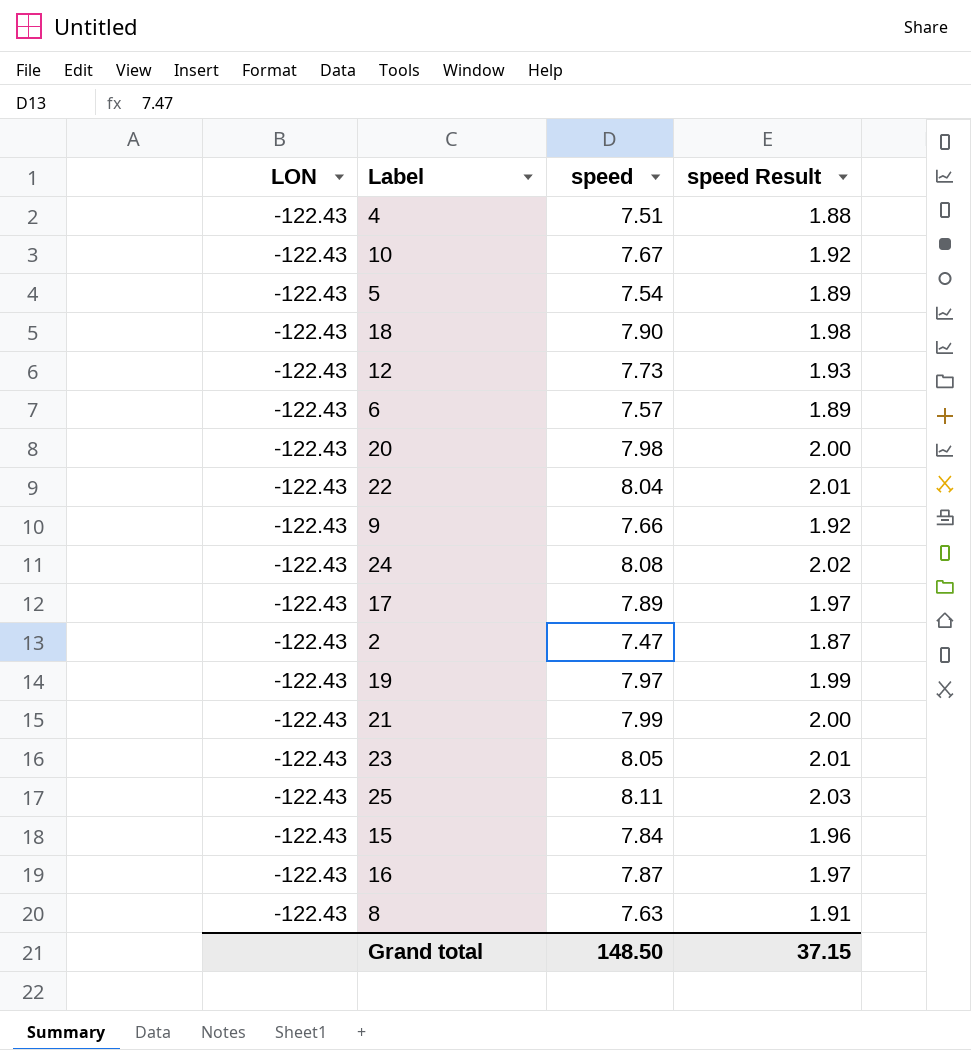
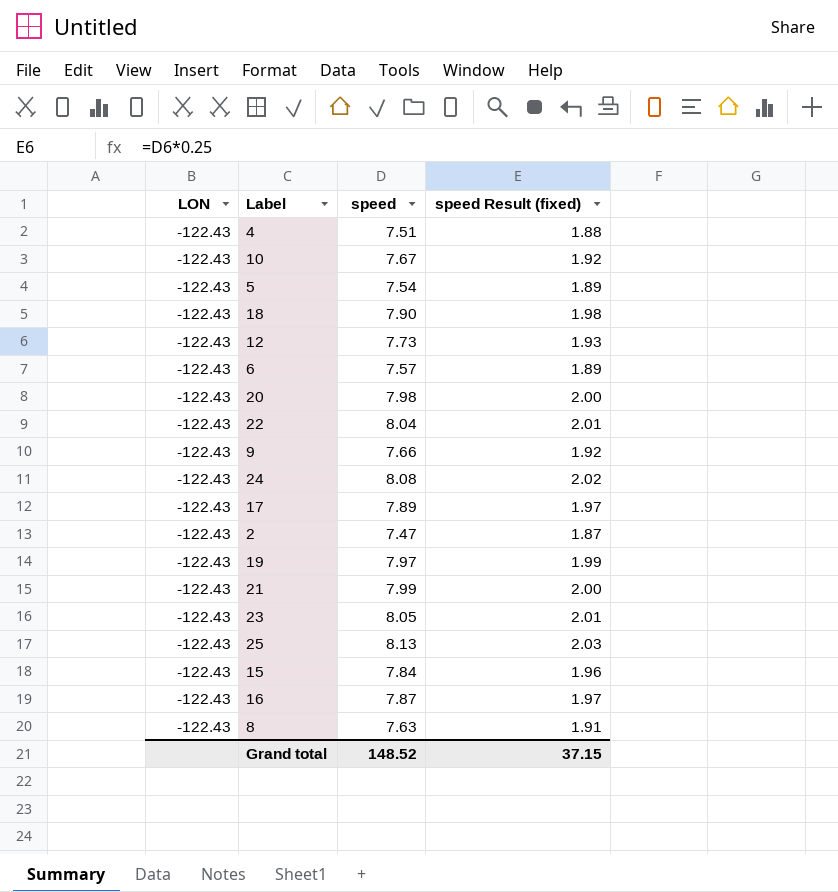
column name: speed Result -> speed Result (fixed)
25 | speed: 8.11 -> 8.13
Grand total | speed: 148.50 -> 148.52

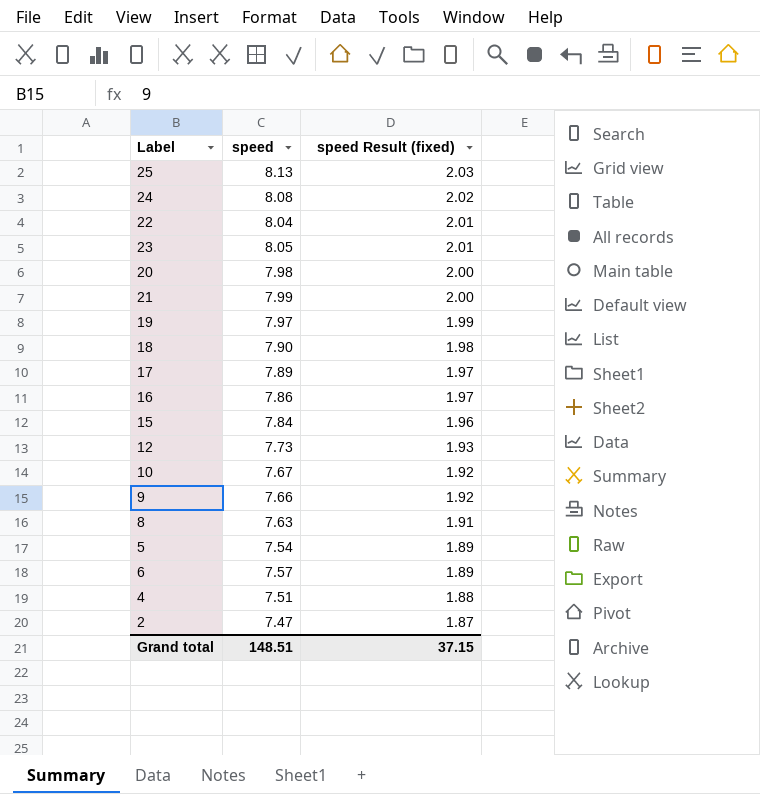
row order: none -> speed Result (fixed) descending
column LON | position: 1 -> none
16 | speed: 7.87 -> 7.86
Grand total | speed: 148.52 -> 148.51

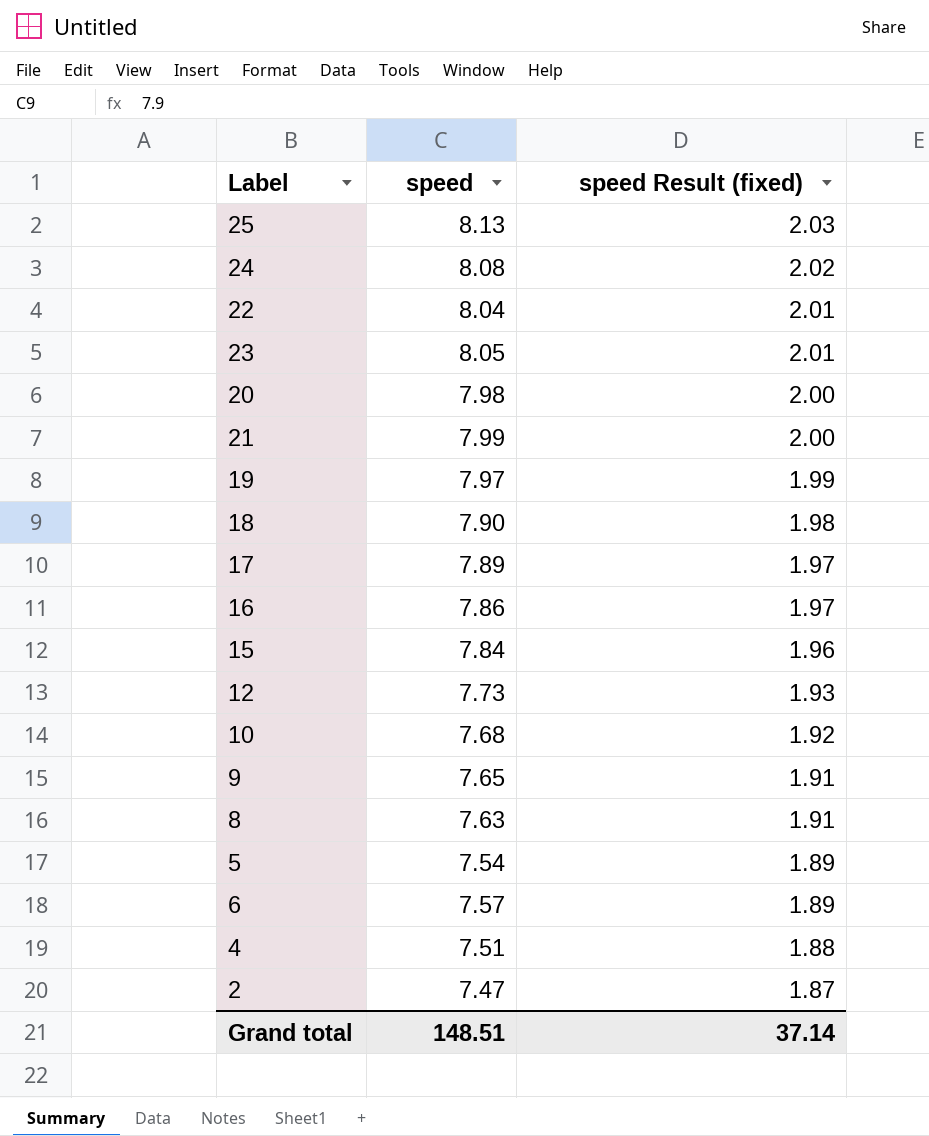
10 | speed: 7.67 -> 7.68
9 | speed: 7.66 -> 7.65
9 | speed Result (fixed): 1.92 -> 1.91
Grand total | speed Result (fixed): 37.15 -> 37.14

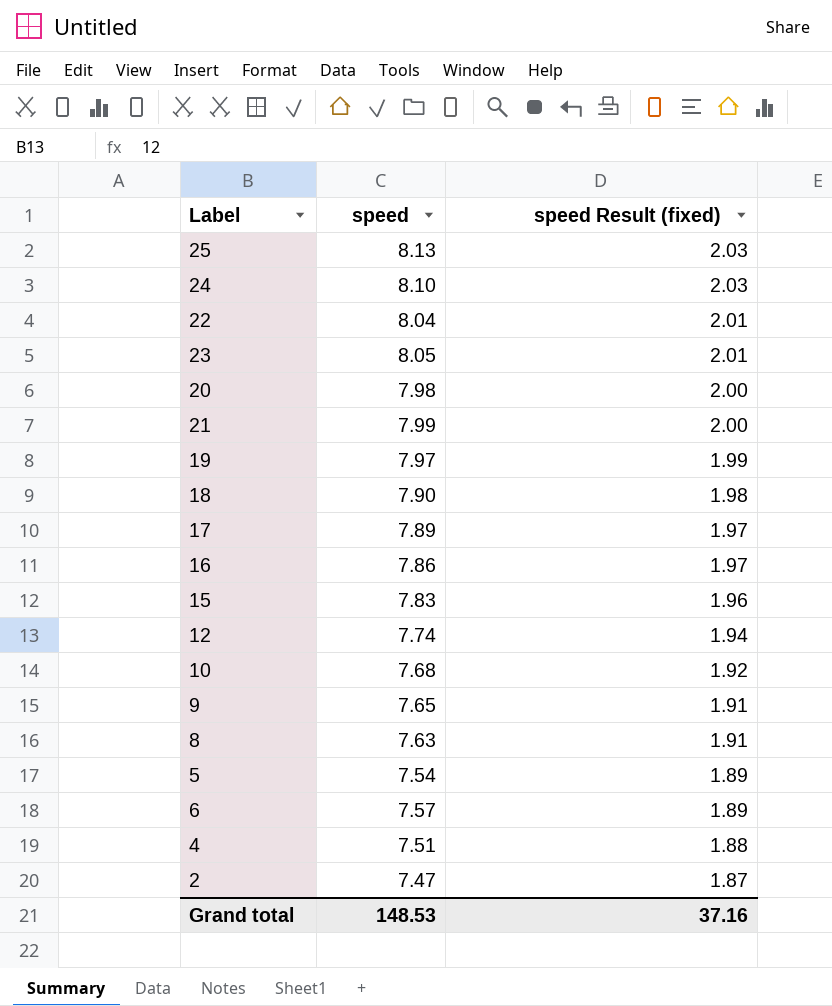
24 | speed: 8.08 -> 8.10
24 | speed Result (fixed): 2.02 -> 2.03
15 | speed: 7.84 -> 7.83
12 | speed: 7.73 -> 7.74
12 | speed Result (fixed): 1.93 -> 1.94
Grand total | speed: 148.51 -> 148.53
Grand total | speed Result (fixed): 37.14 -> 37.16

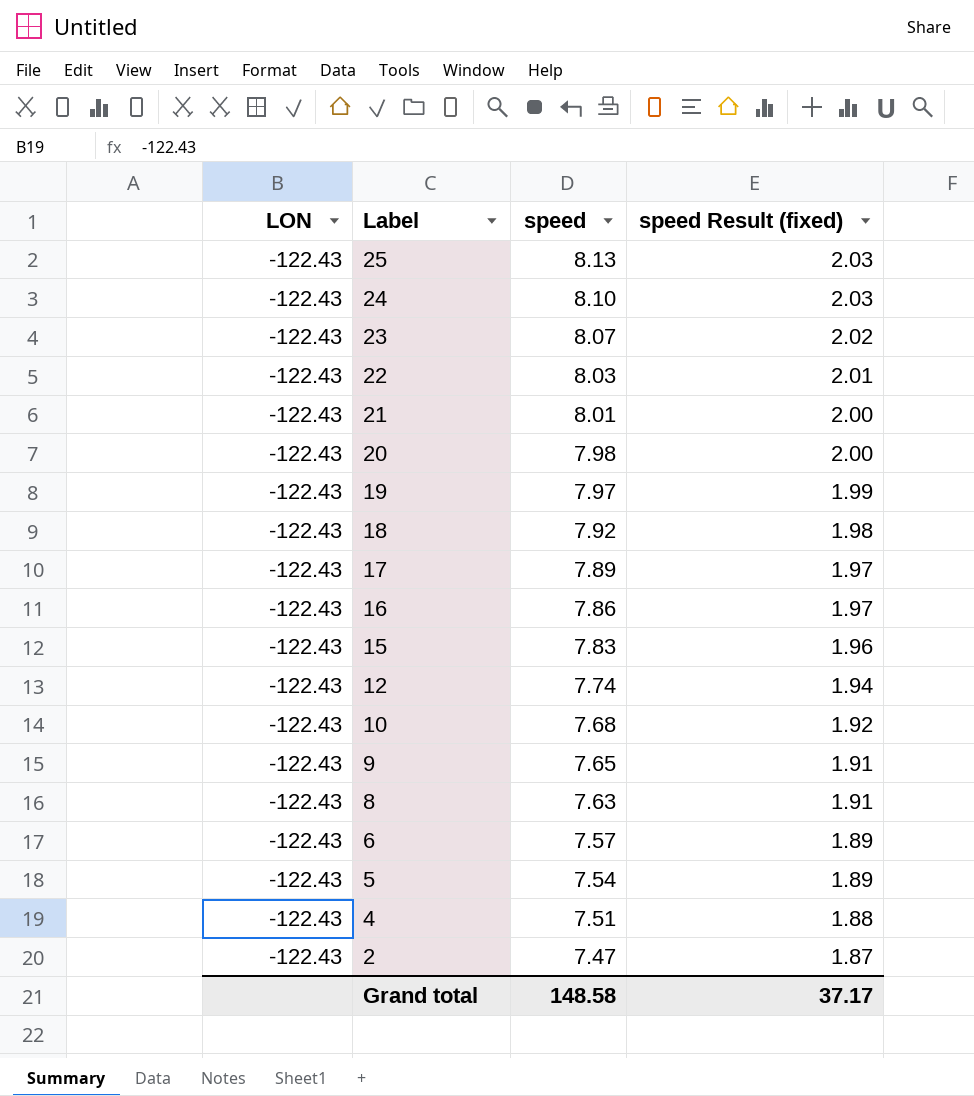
row order: speed Result (fixed) descending -> Label descending
column LON | position: none -> 1
23 | speed: 8.05 -> 8.07
23 | speed Result (fixed): 2.01 -> 2.02
22 | speed: 8.04 -> 8.03
21 | speed: 7.99 -> 8.01
18 | speed: 7.90 -> 7.92
Grand total | speed: 148.53 -> 148.58
Grand total | speed Result (fixed): 37.16 -> 37.17

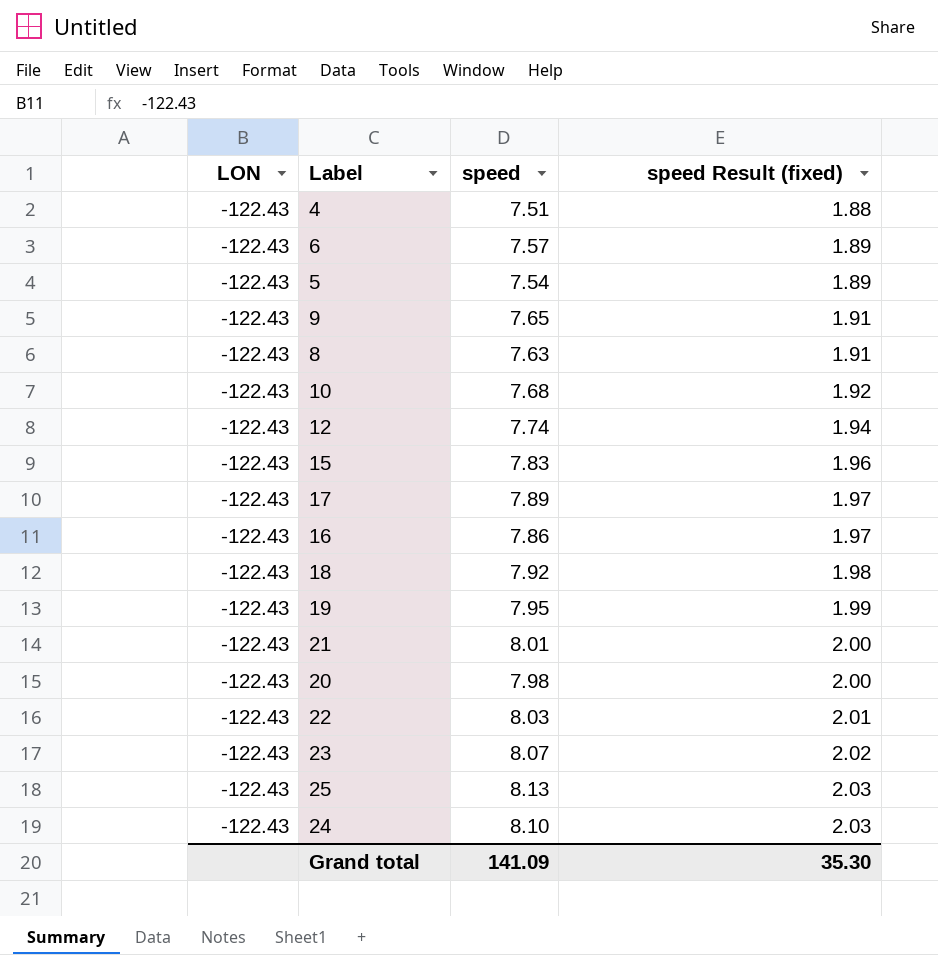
row order: Label descending -> speed Result (fixed) ascending
row 2: -122.43 | 7.47 | 1.87 -> none
19 | speed: 7.97 -> 7.95
Grand total | speed: 148.58 -> 141.09
Grand total | speed Result (fixed): 37.17 -> 35.30

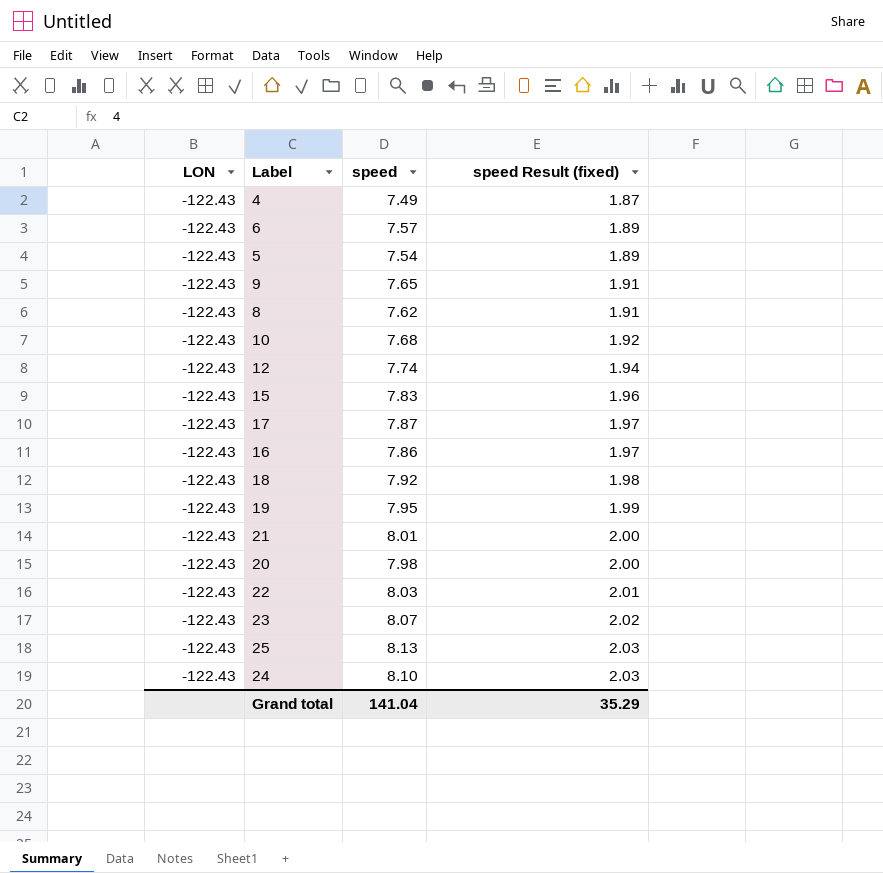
4 | speed: 7.51 -> 7.49
4 | speed Result (fixed): 1.88 -> 1.87
8 | speed: 7.63 -> 7.62
17 | speed: 7.89 -> 7.87
Grand total | speed: 141.09 -> 141.04
Grand total | speed Result (fixed): 35.30 -> 35.29

